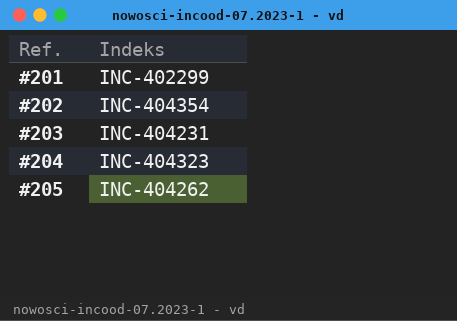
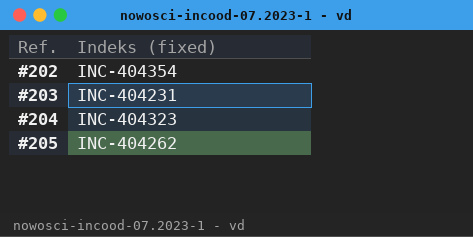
column name: Indeks -> Indeks (fixed)
row #201: INC-402299 -> none

